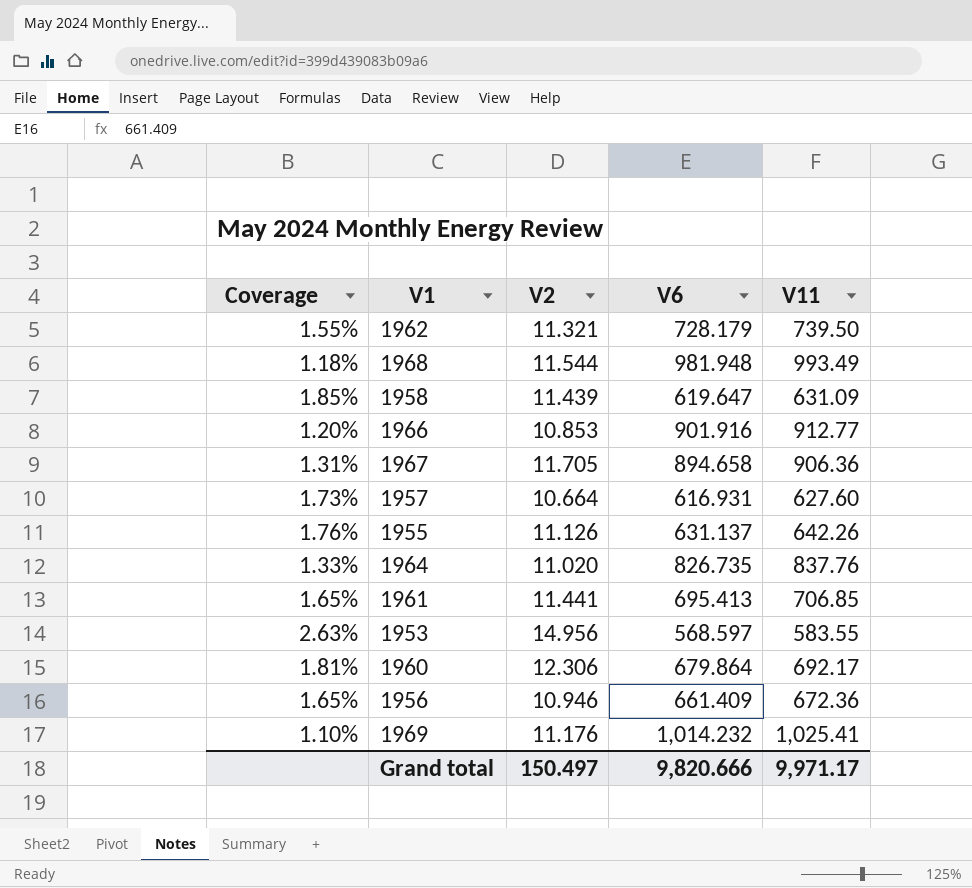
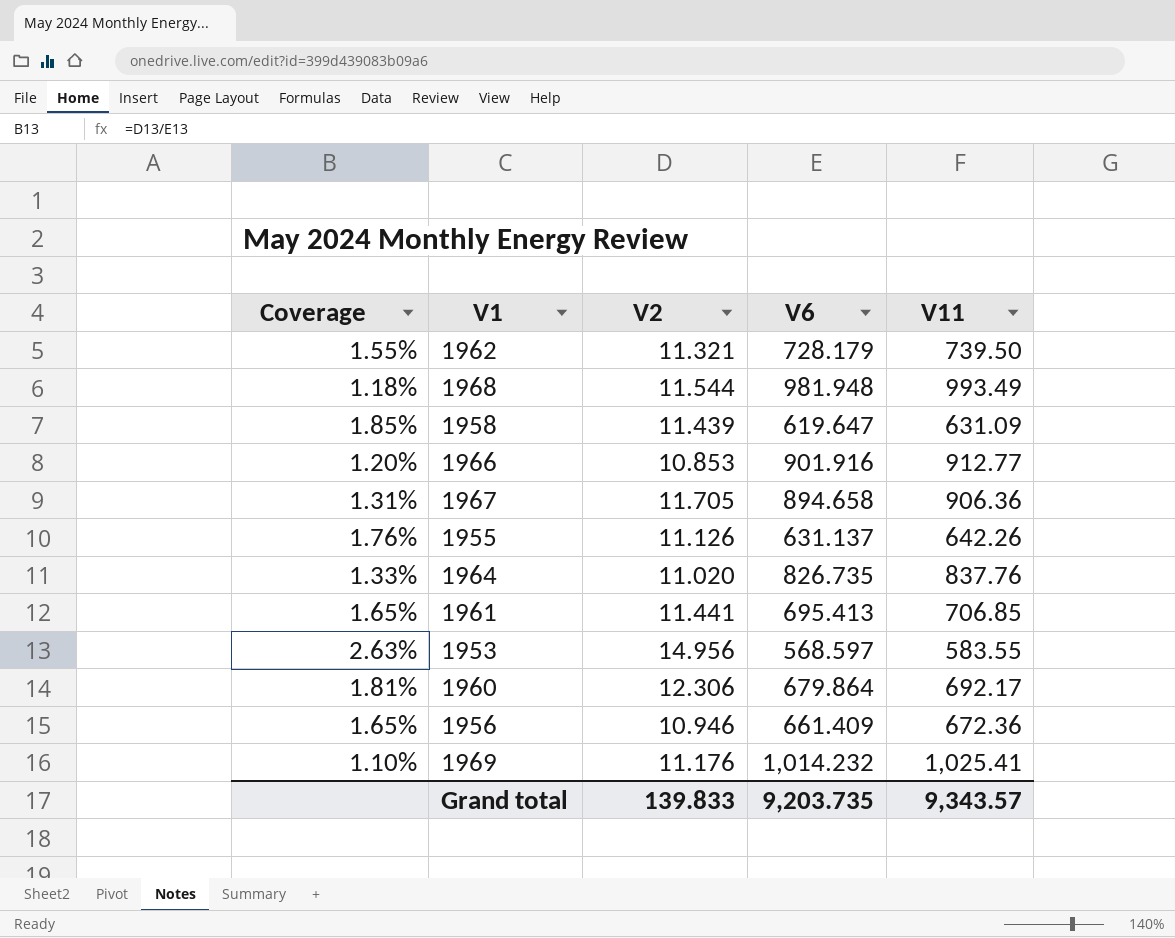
row 1957: 1.73% | 10.664 | 616.931 | 627.60 -> none
Grand total | V2: 150.497 -> 139.833
Grand total | V6: 9,820.666 -> 9,203.735
Grand total | V11: 9,971.17 -> 9,343.57

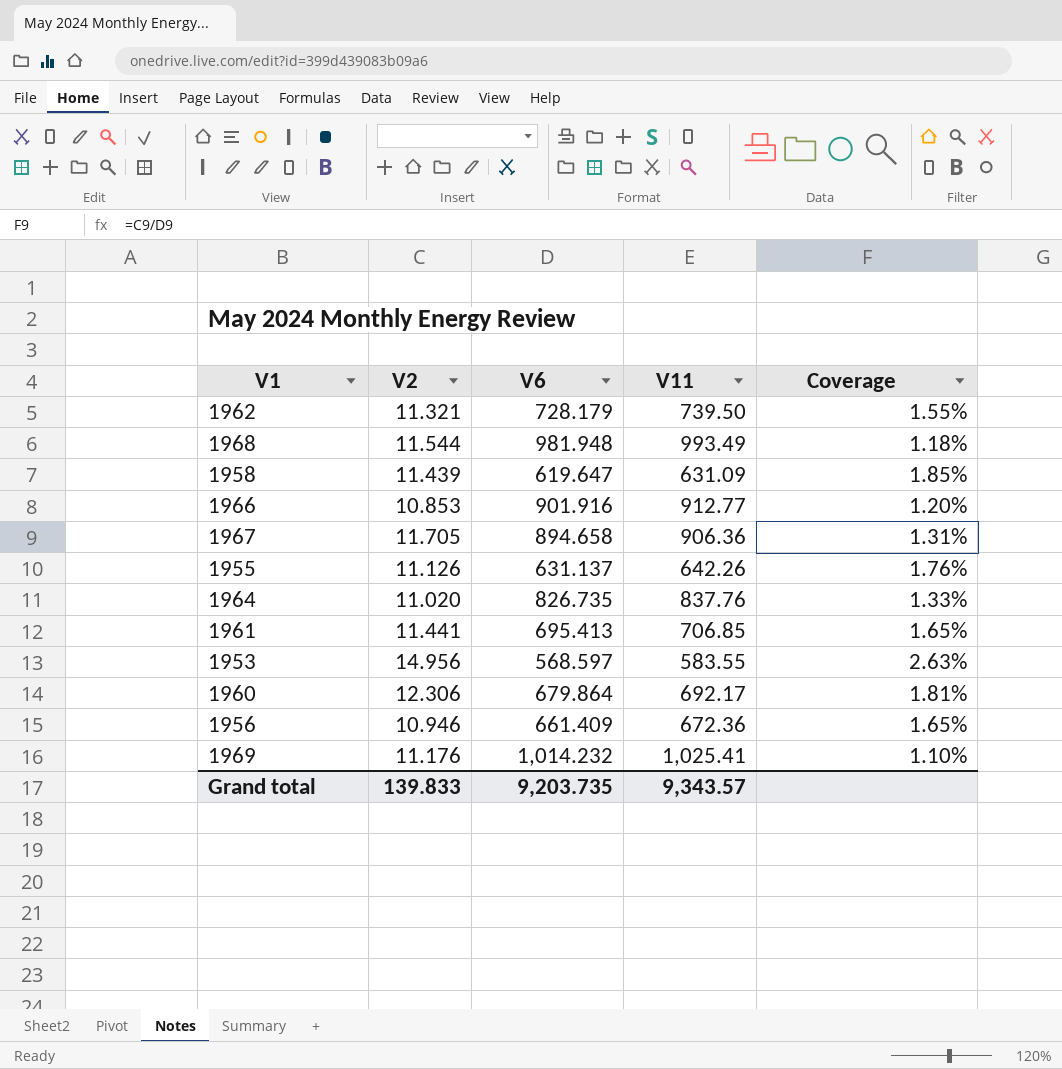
column Coverage | position: 1 -> 5

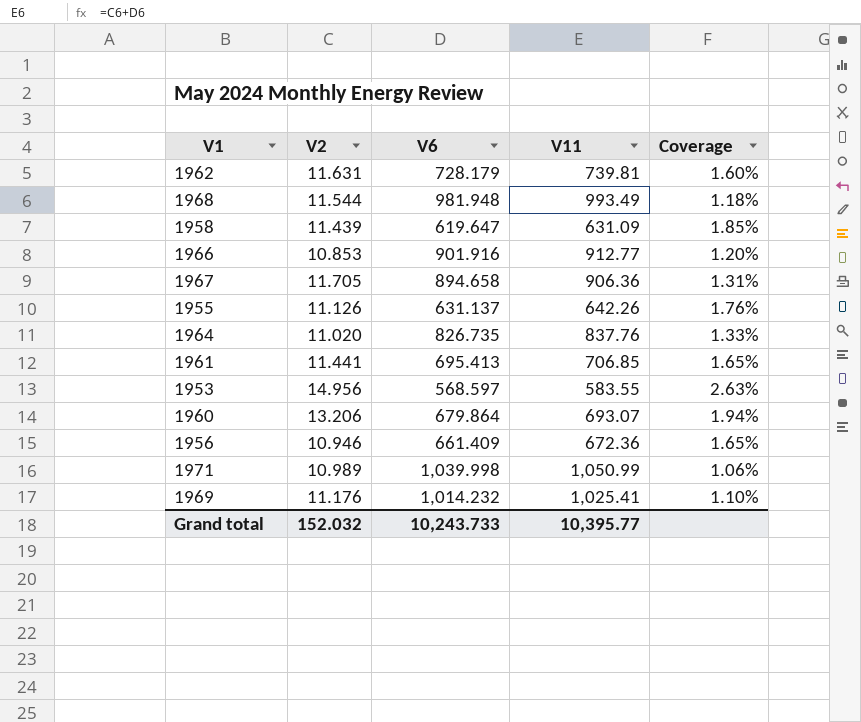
1962 | V2: 11.321 -> 11.631
1962 | V11: 739.50 -> 739.81
1962 | Coverage: 1.55% -> 1.60%
1960 | V2: 12.306 -> 13.206
1960 | V11: 692.17 -> 693.07
1960 | Coverage: 1.81% -> 1.94%
row 1971: none -> 10.989 | 1,039.998 | 1,050.99 | 1.06%
Grand total | V2: 139.833 -> 152.032
Grand total | V6: 9,203.735 -> 10,243.733
Grand total | V11: 9,343.57 -> 10,395.77

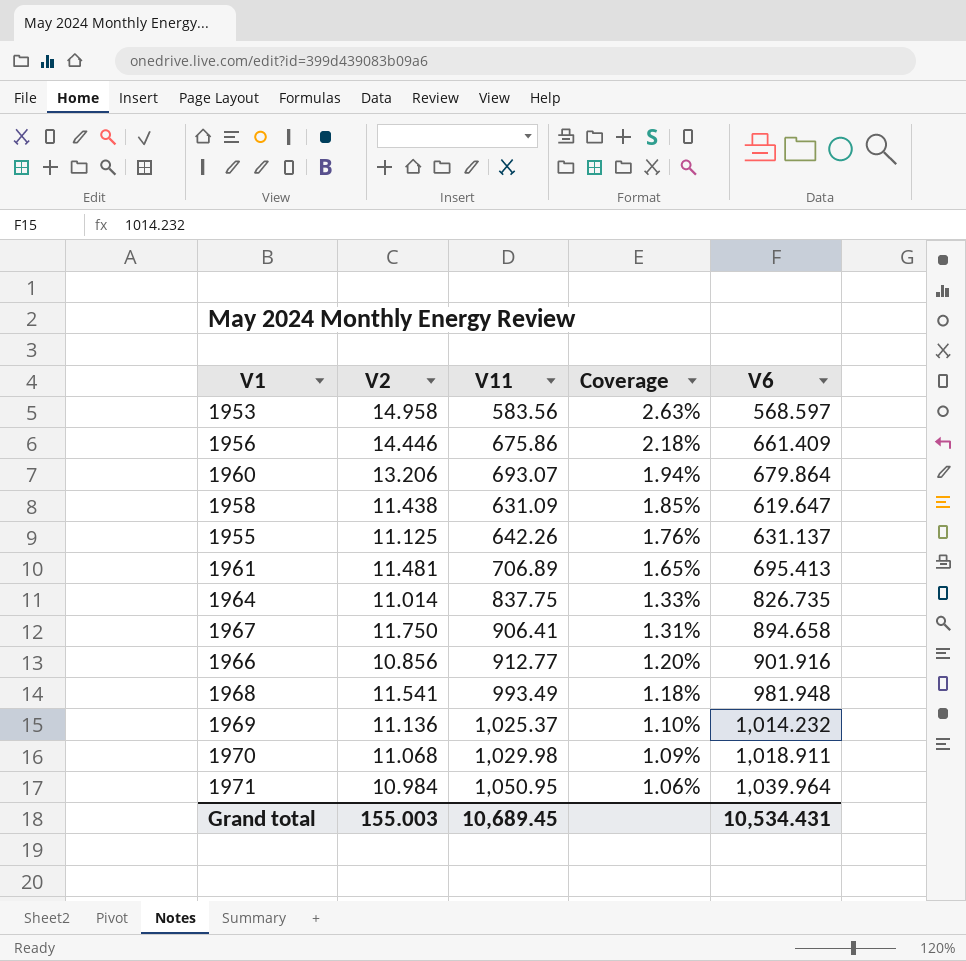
row order: none -> Coverage descending
column V6 | position: 3 -> 5
row 1962: 11.631 | 728.179 | 739.81 | 1.60% -> none
1953 | V2: 14.956 -> 14.958
1953 | V11: 583.55 -> 583.56
1956 | V2: 10.946 -> 14.446
1956 | V11: 672.36 -> 675.86
1956 | Coverage: 1.65% -> 2.18%
1958 | V2: 11.439 -> 11.438
1955 | V2: 11.126 -> 11.125
1961 | V2: 11.441 -> 11.481
1961 | V11: 706.85 -> 706.89
1964 | V2: 11.020 -> 11.014
1964 | V11: 837.76 -> 837.75
1967 | V2: 11.705 -> 11.750
1967 | V11: 906.36 -> 906.41
1966 | V2: 10.853 -> 10.856
1968 | V2: 11.544 -> 11.541
1969 | V2: 11.176 -> 11.136
1969 | V11: 1,025.41 -> 1,025.37
row 1970: none -> 11.068 | 1,029.98 | 1.09% | 1,018.911
1971 | V2: 10.989 -> 10.984
1971 | V11: 1,050.99 -> 1,050.95
1971 | V6: 1,039.998 -> 1,039.964
Grand total | V2: 152.032 -> 155.003
Grand total | V11: 10,395.77 -> 10,689.45
Grand total | V6: 10,243.733 -> 10,534.431

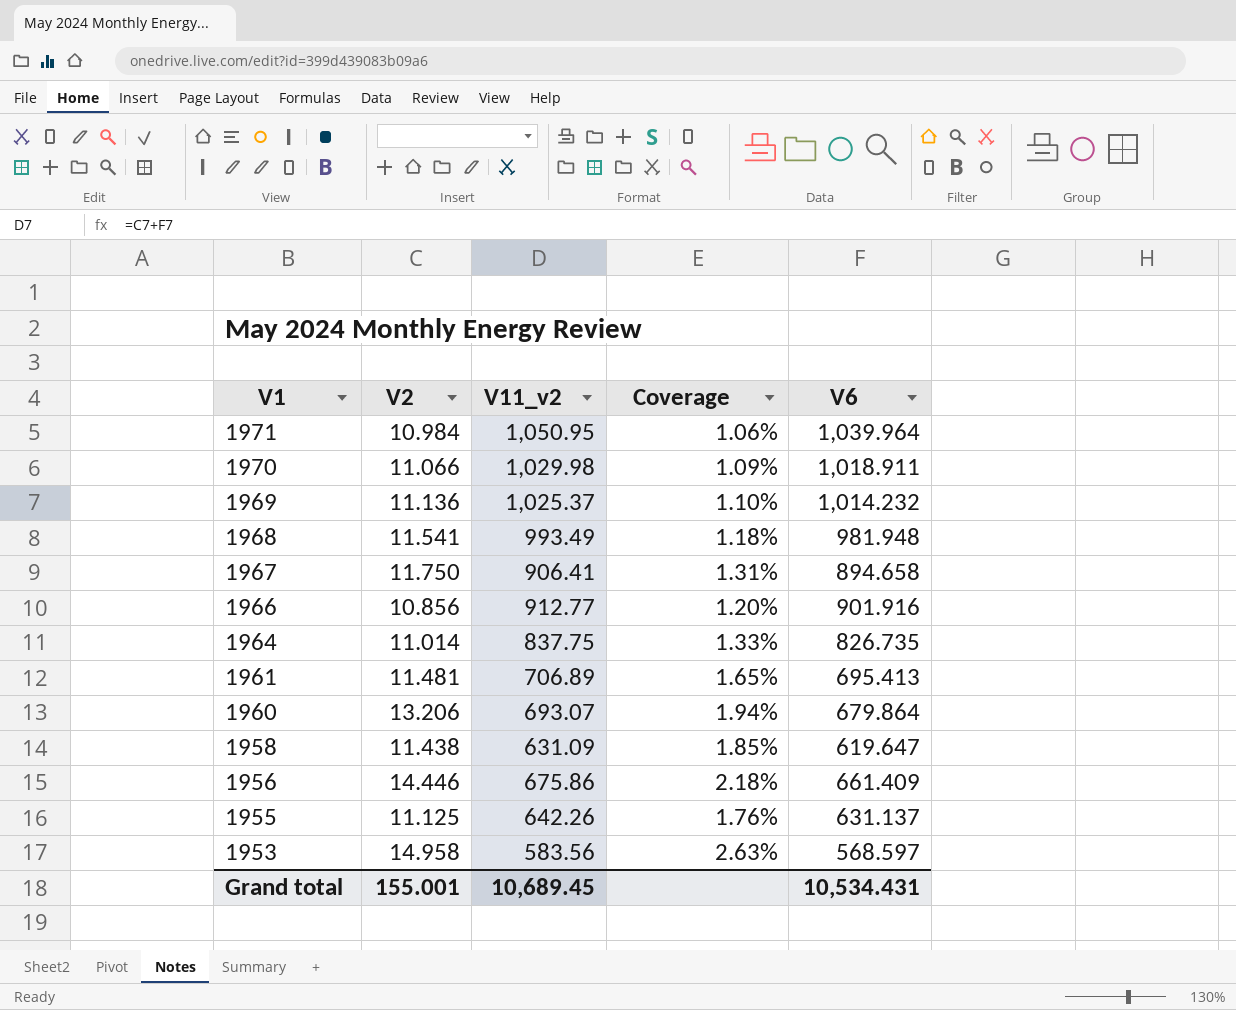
row order: Coverage descending -> V1 descending
column name: V11 -> V11_v2
1970 | V2: 11.068 -> 11.066
Grand total | V2: 155.003 -> 155.001

